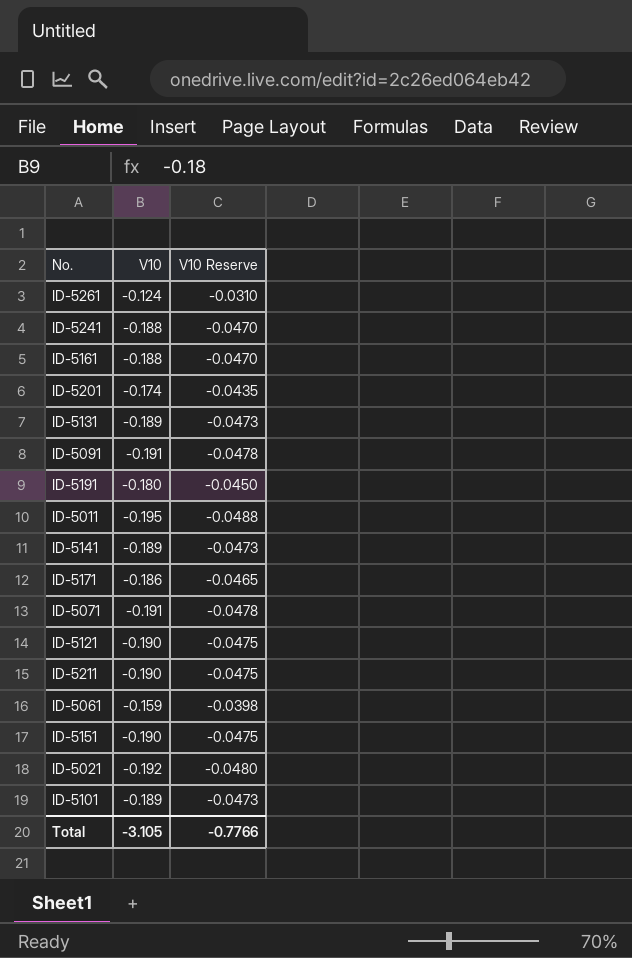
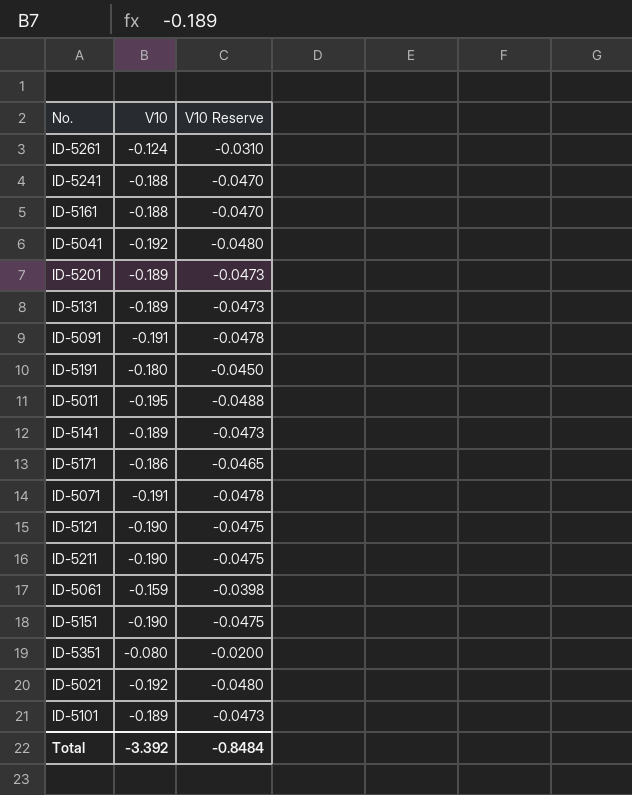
row ID-5041: none -> -0.192 | -0.0480
ID-5201 | V10: -0.174 -> -0.189
ID-5201 | V10 Reserve: -0.0435 -> -0.0473
row ID-5351: none -> -0.080 | -0.0200
Total | V10: -3.105 -> -3.392
Total | V10 Reserve: -0.7766 -> -0.8484

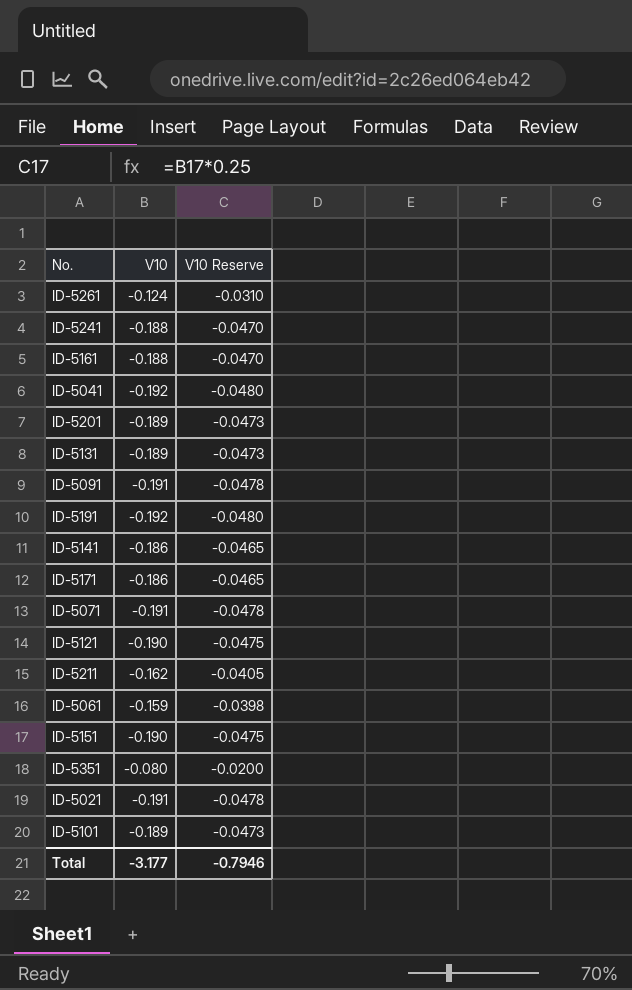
row ID-5011: -0.195 | -0.0488 -> none
ID-5191 | V10: -0.180 -> -0.192
ID-5191 | V10 Reserve: -0.0450 -> -0.0480
ID-5141 | V10: -0.189 -> -0.186
ID-5141 | V10 Reserve: -0.0473 -> -0.0465
ID-5211 | V10: -0.190 -> -0.162
ID-5211 | V10 Reserve: -0.0475 -> -0.0405
ID-5021 | V10: -0.192 -> -0.191
ID-5021 | V10 Reserve: -0.0480 -> -0.0478
Total | V10: -3.392 -> -3.177
Total | V10 Reserve: -0.8484 -> -0.7946

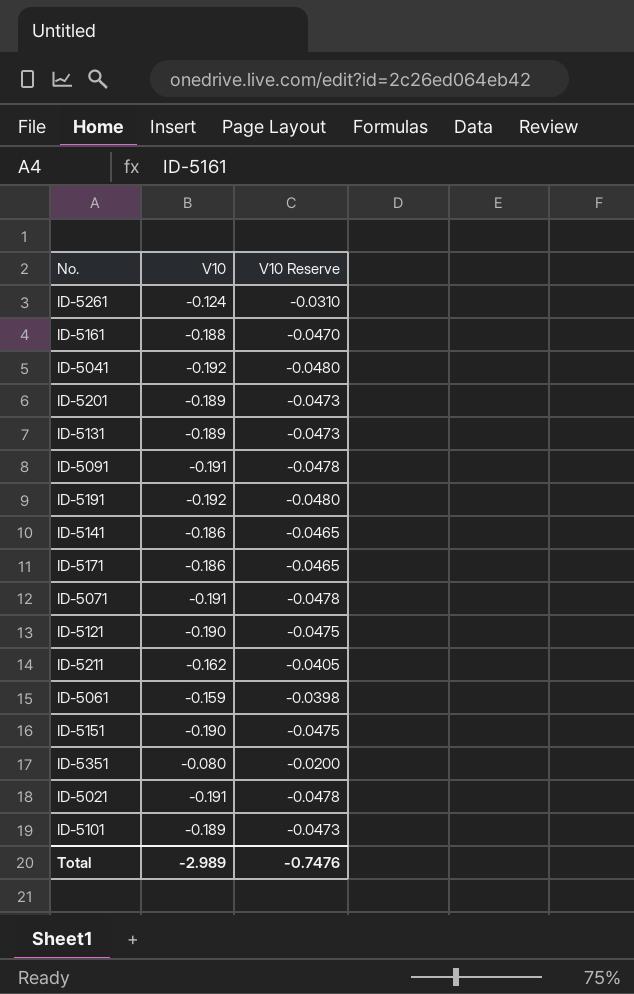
row ID-5241: -0.188 | -0.0470 -> none
Total | V10: -3.177 -> -2.989
Total | V10 Reserve: -0.7946 -> -0.7476

